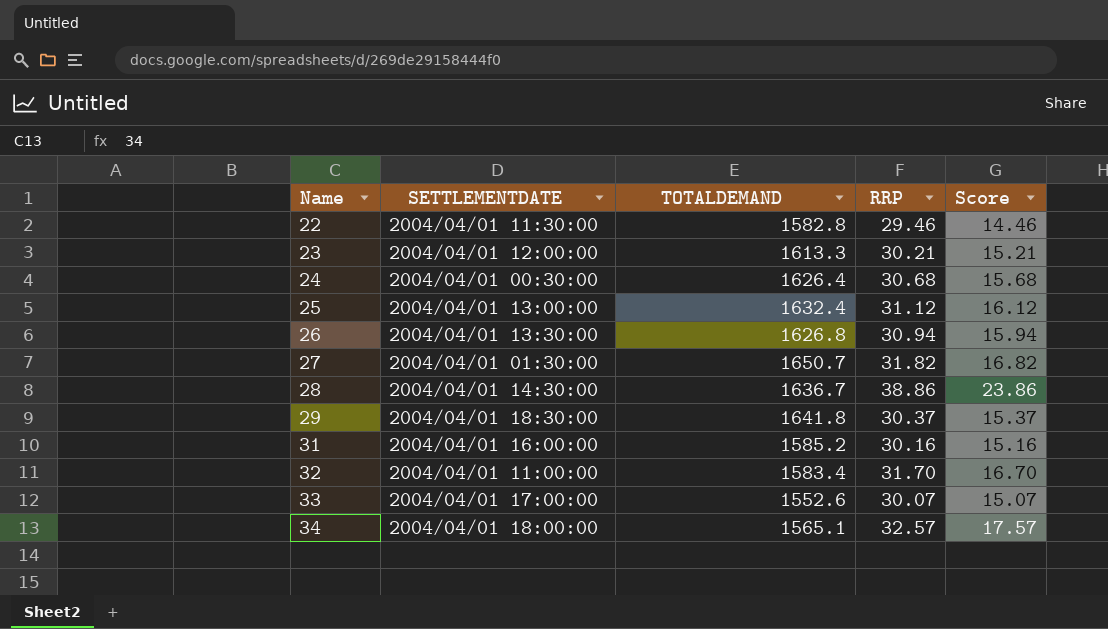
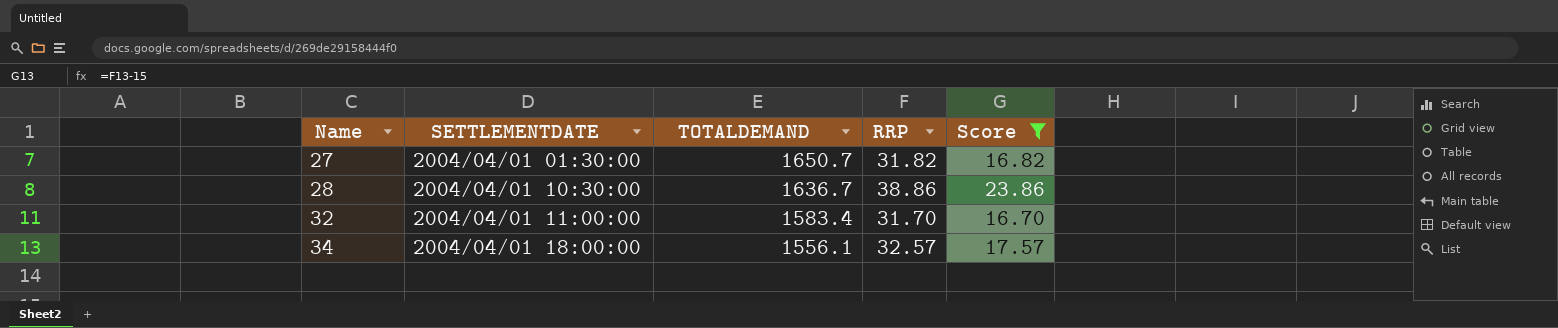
filter: none -> Score >= 16.70
28 | SETTLEMENTDATE: 2004/04/01 14:30:00 -> 2004/04/01 10:30:00
34 | TOTALDEMAND: 1565.1 -> 1556.1

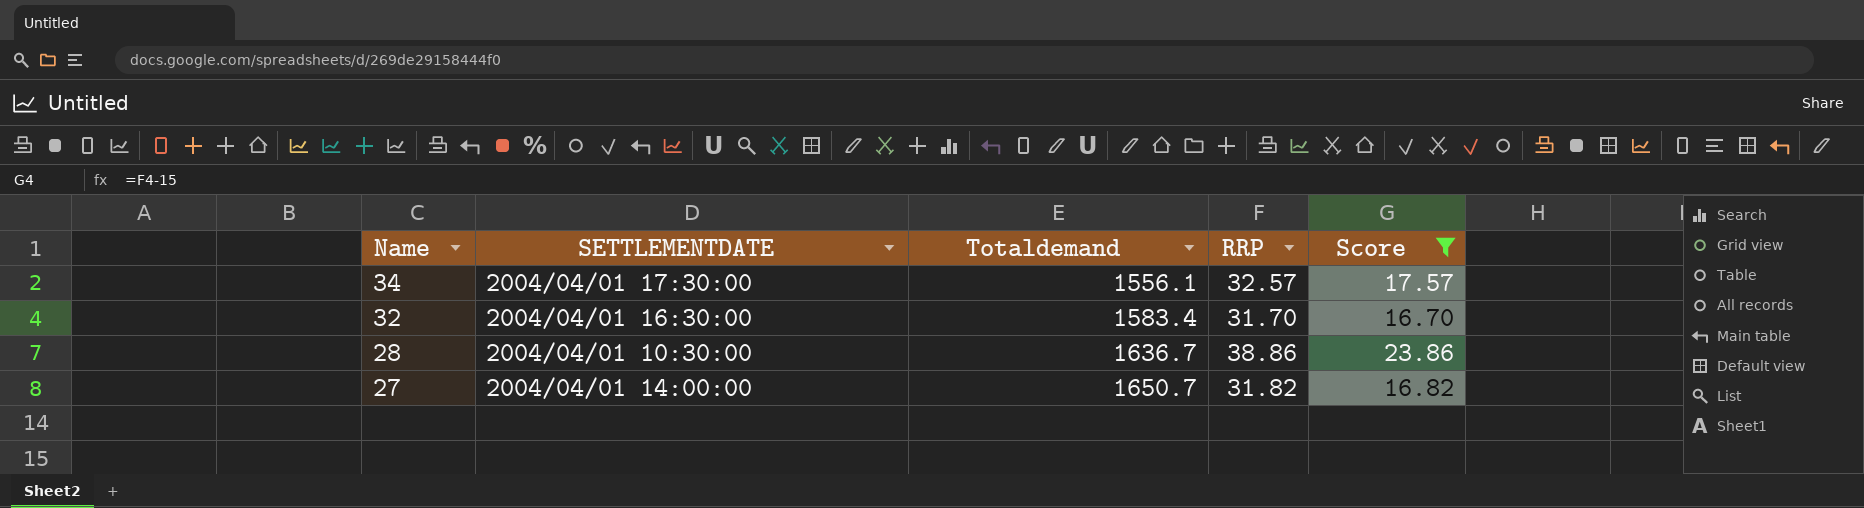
row order: Name ascending -> Name descending
column name: TOTALDEMAND -> Totaldemand
34 | SETTLEMENTDATE: 2004/04/01 18:00:00 -> 2004/04/01 17:30:00
32 | SETTLEMENTDATE: 2004/04/01 11:00:00 -> 2004/04/01 16:30:00
27 | SETTLEMENTDATE: 2004/04/01 01:30:00 -> 2004/04/01 14:00:00

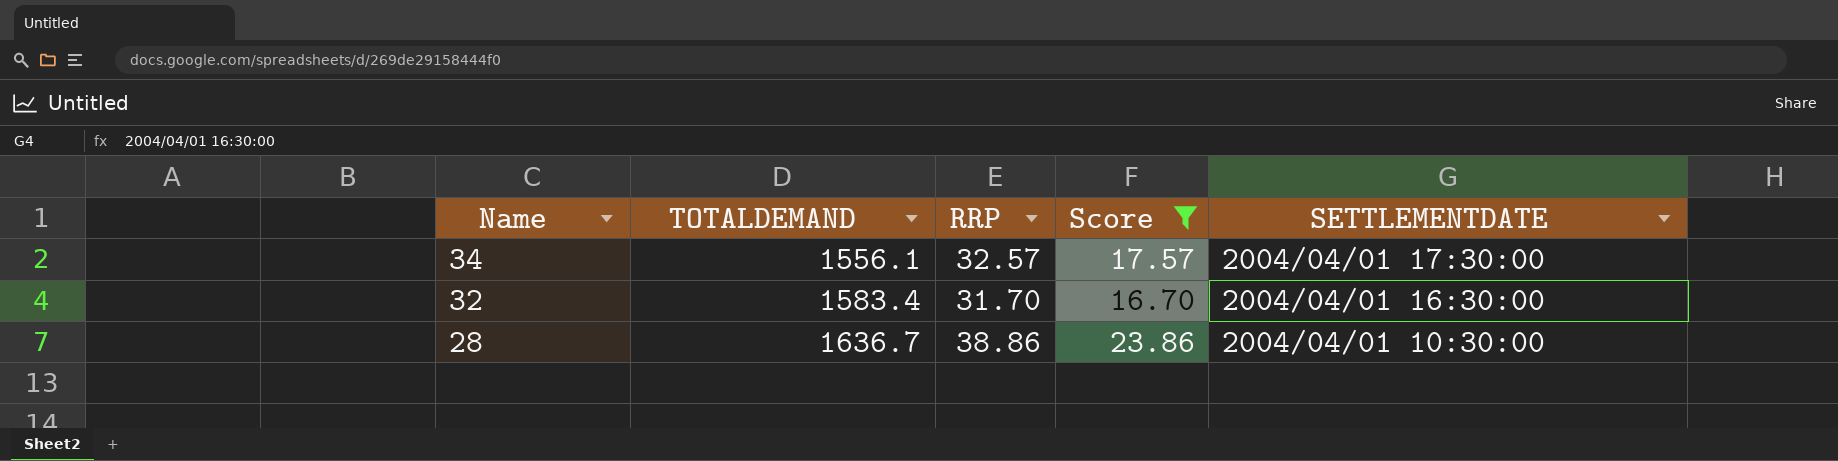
column name: Totaldemand -> TOTALDEMAND
column SETTLEMENTDATE | position: 2 -> 5
row 27: 2004/04/01 14:00:00 | 1650.7 | 31.82 | 16.82 -> none

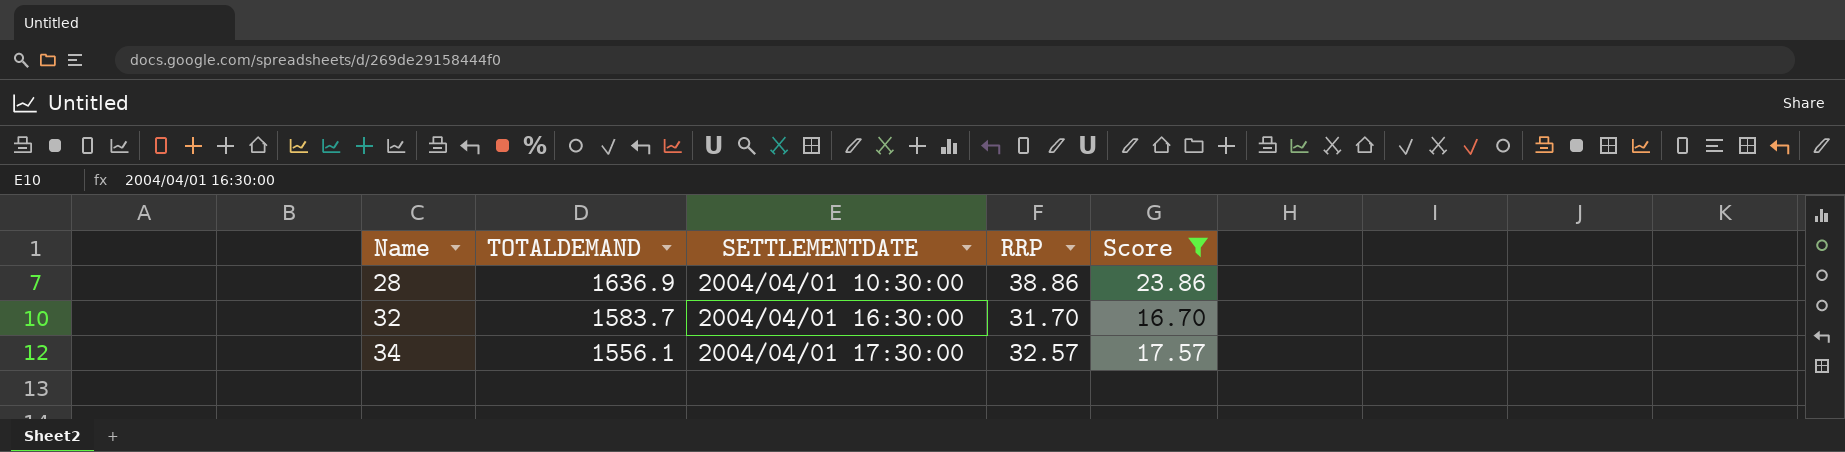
row order: Name descending -> Name ascending
column SETTLEMENTDATE | position: 5 -> 3
28 | TOTALDEMAND: 1636.7 -> 1636.9
32 | TOTALDEMAND: 1583.4 -> 1583.7

